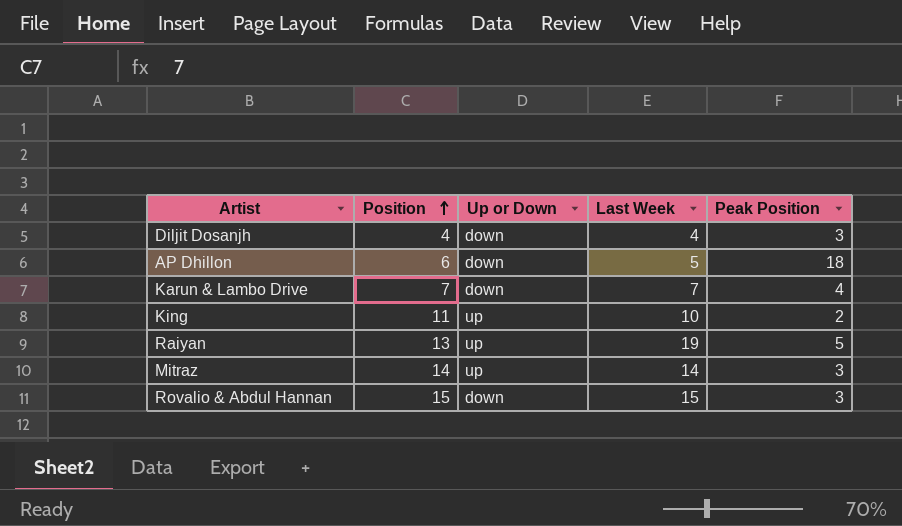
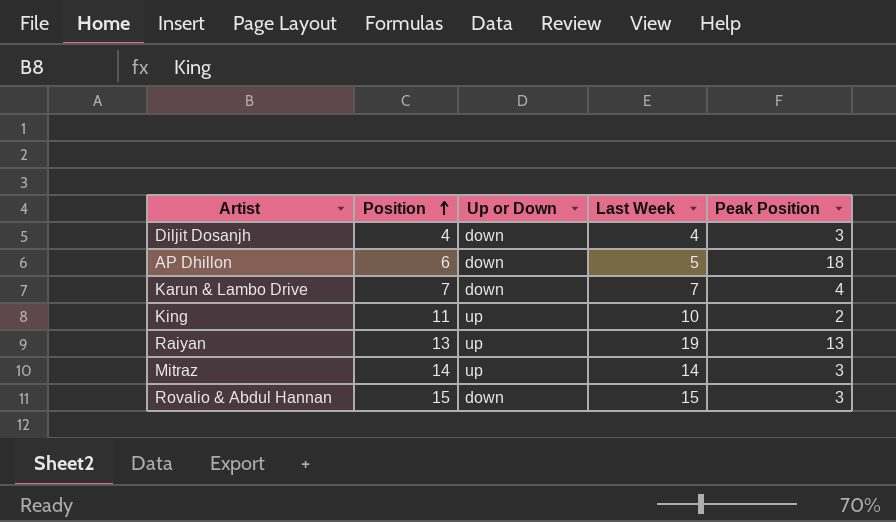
Raiyan | Peak Position: 5 -> 13

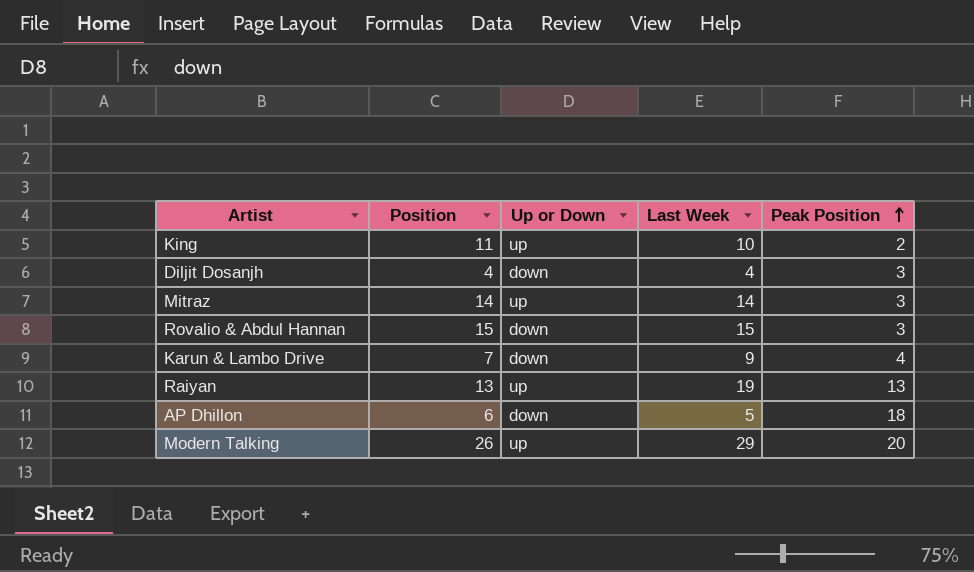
row order: Position ascending -> Peak Position ascending
Karun & Lambo Drive | Last Week: 7 -> 9
row Modern Talking: none -> 26 | up | 29 | 20

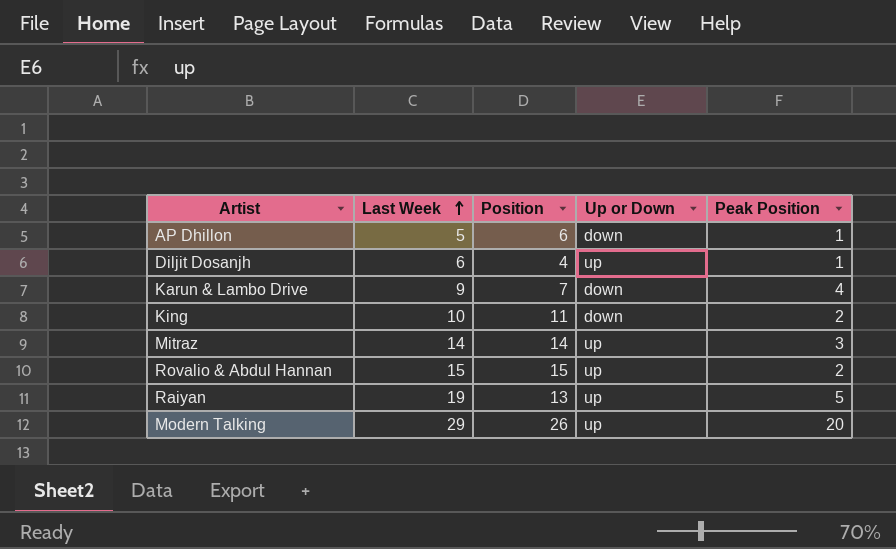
row order: Peak Position ascending -> Last Week ascending
column Last Week | position: 4 -> 2
AP Dhillon | Peak Position: 18 -> 1
Diljit Dosanjh | Last Week: 4 -> 6
Diljit Dosanjh | Up or Down: down -> up
Diljit Dosanjh | Peak Position: 3 -> 1
King | Up or Down: up -> down
Rovalio & Abdul Hannan | Up or Down: down -> up
Rovalio & Abdul Hannan | Peak Position: 3 -> 2
Raiyan | Peak Position: 13 -> 5

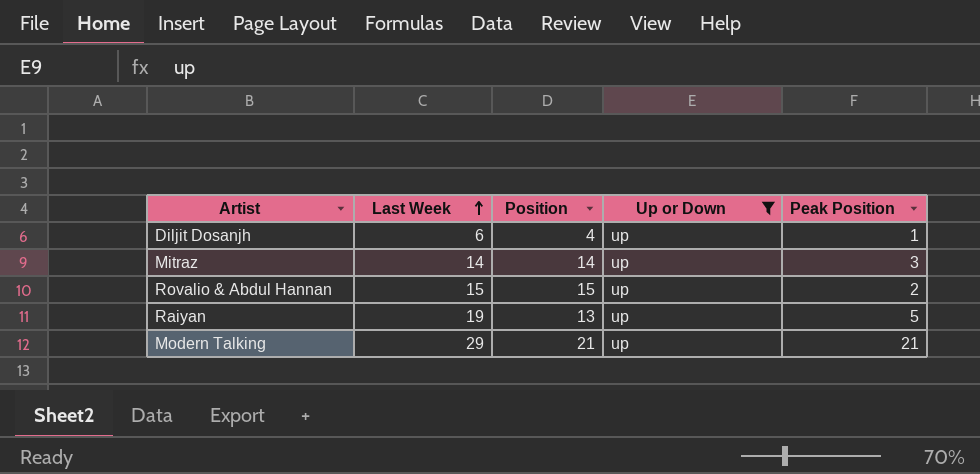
filter: none -> Up or Down = up
Modern Talking | Position: 26 -> 21
Modern Talking | Peak Position: 20 -> 21

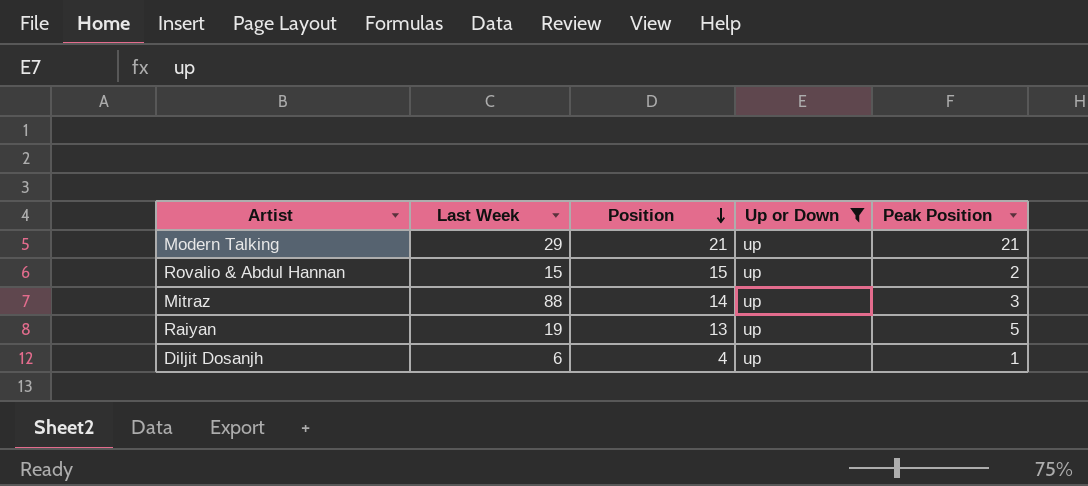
row order: Last Week ascending -> Position descending
Mitraz | Last Week: 14 -> 88

